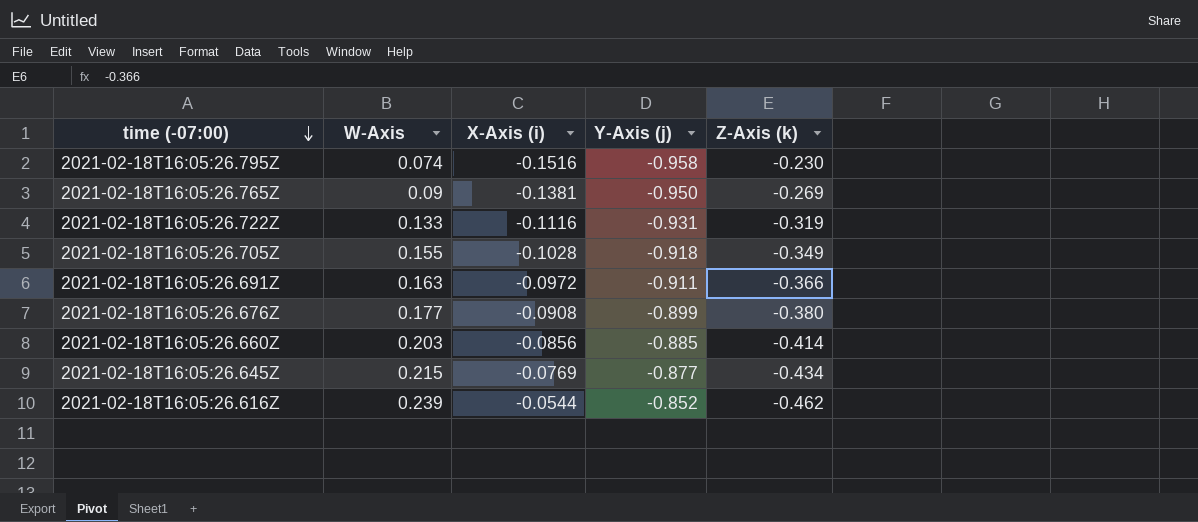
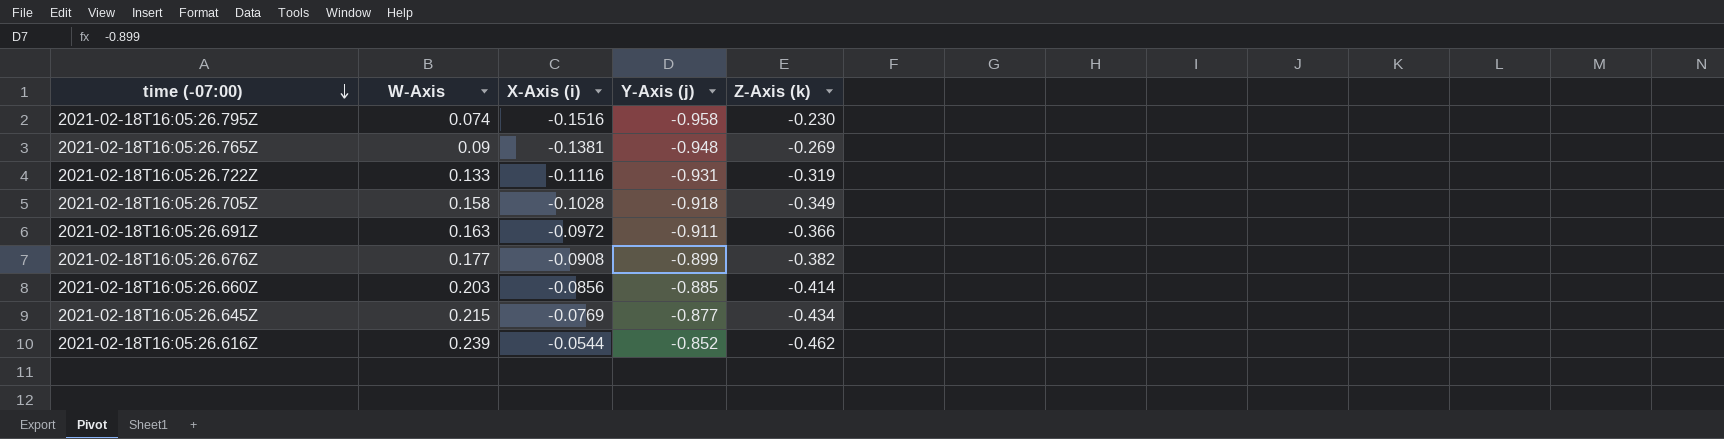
2021-02-18T16:05:26.765Z | Y-Axis (j): -0.950 -> -0.948
2021-02-18T16:05:26.705Z | W-Axis: 0.155 -> 0.158
2021-02-18T16:05:26.676Z | Z-Axis (k): -0.380 -> -0.382

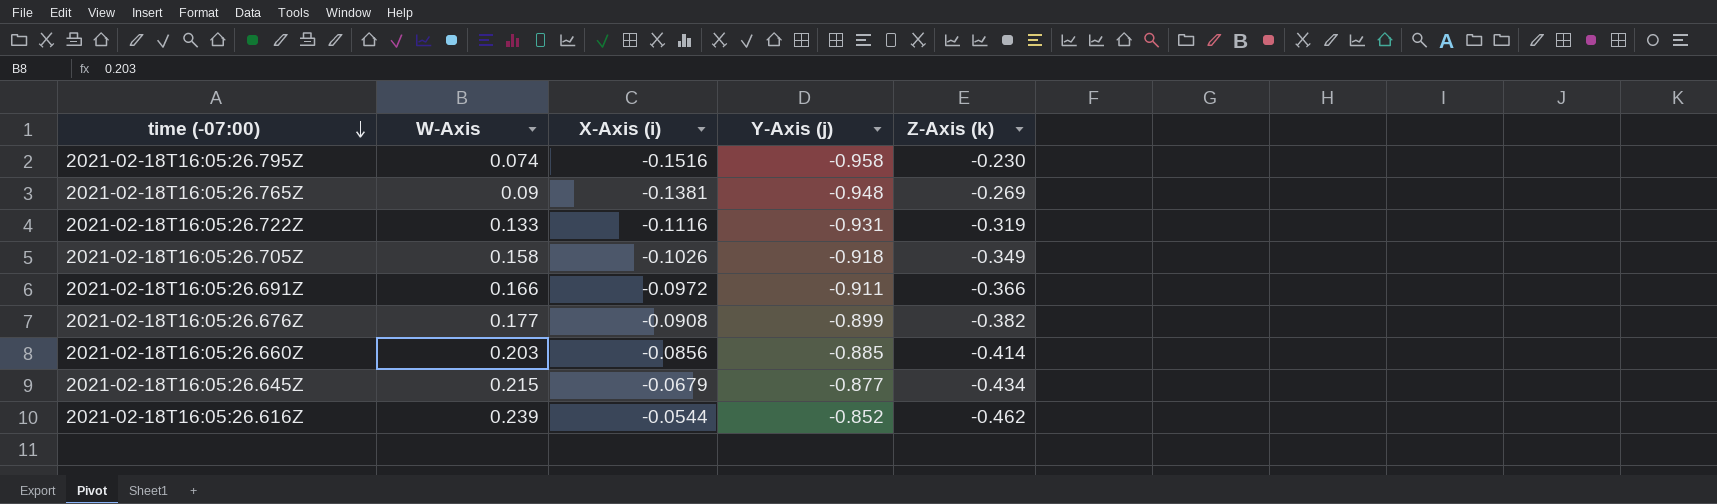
2021-02-18T16:05:26.705Z | X-Axis (i): -0.1028 -> -0.1026
2021-02-18T16:05:26.691Z | W-Axis: 0.163 -> 0.166
2021-02-18T16:05:26.645Z | X-Axis (i): -0.0769 -> -0.0679

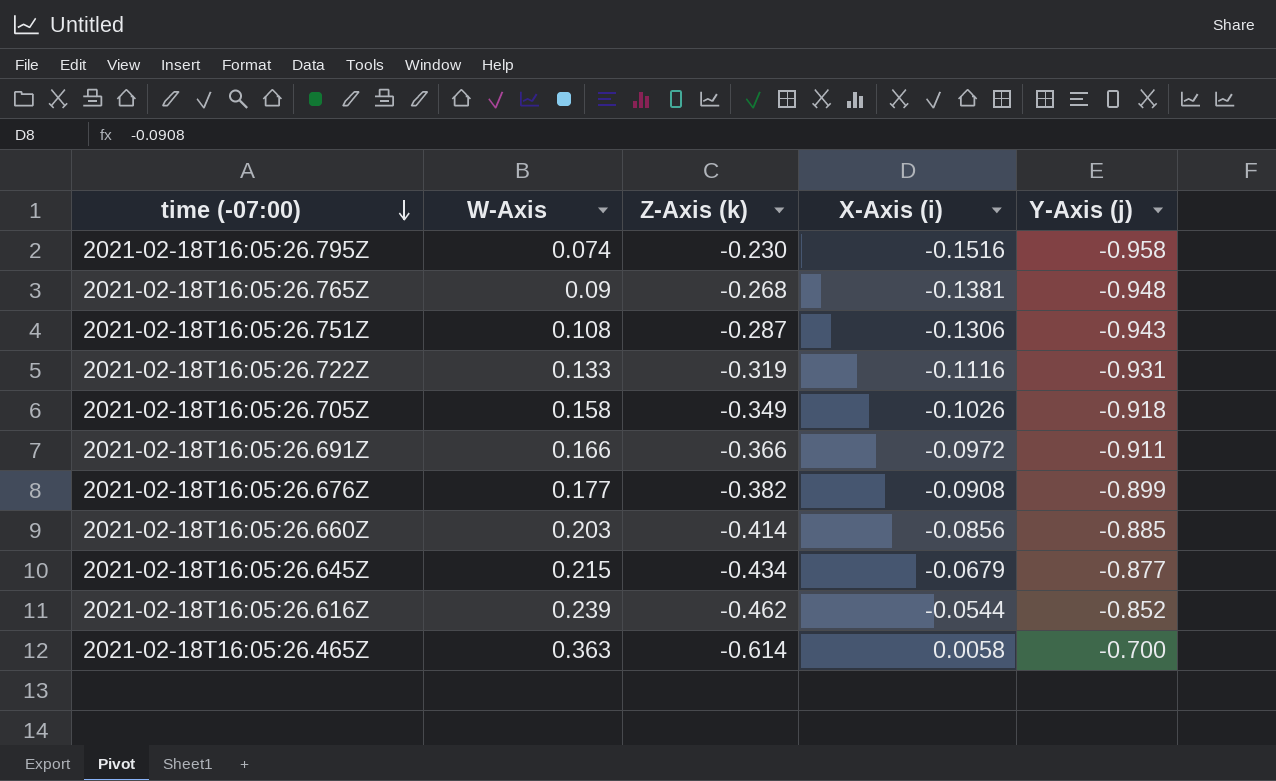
column Z-Axis (k) | position: 5 -> 3
2021-02-18T16:05:26.765Z | Z-Axis (k): -0.269 -> -0.268
row 2021-02-18T16:05:26.751Z: none -> 0.108 | -0.287 | -0.1306 | -0.943
row 2021-02-18T16:05:26.465Z: none -> 0.363 | -0.614 | 0.0058 | -0.700

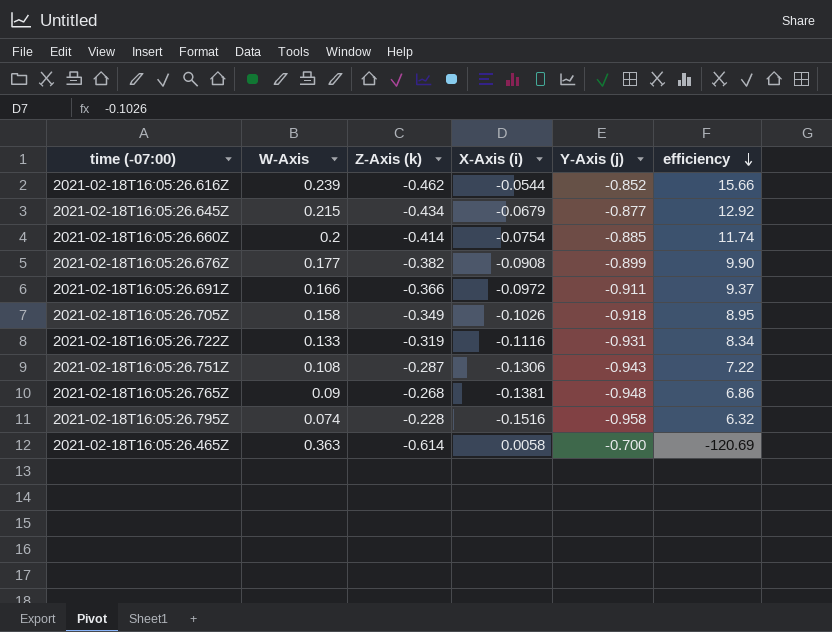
row order: time (-07:00) descending -> efficiency descending
column efficiency | formula: none -> [Y-Axis (j)] / [X-Axis (i)]
2021-02-18T16:05:26.660Z | W-Axis: 0.203 -> 0.2
2021-02-18T16:05:26.660Z | X-Axis (i): -0.0856 -> -0.0754
2021-02-18T16:05:26.795Z | Z-Axis (k): -0.230 -> -0.228

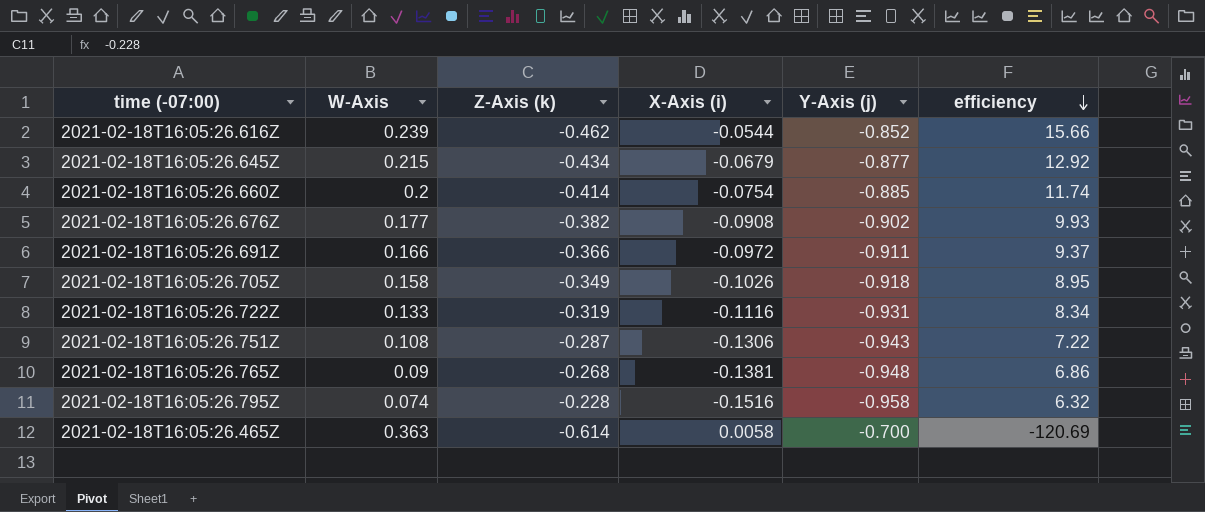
2021-02-18T16:05:26.676Z | Y-Axis (j): -0.899 -> -0.902
2021-02-18T16:05:26.676Z | efficiency: 9.90 -> 9.93

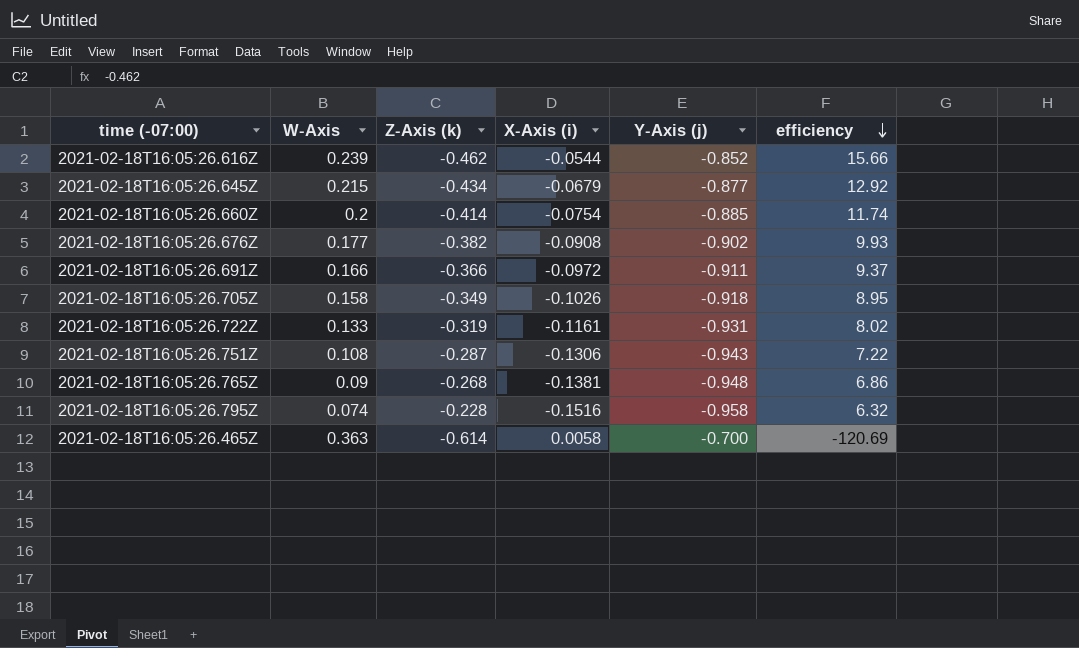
2021-02-18T16:05:26.722Z | X-Axis (i): -0.1116 -> -0.1161
2021-02-18T16:05:26.722Z | efficiency: 8.34 -> 8.02

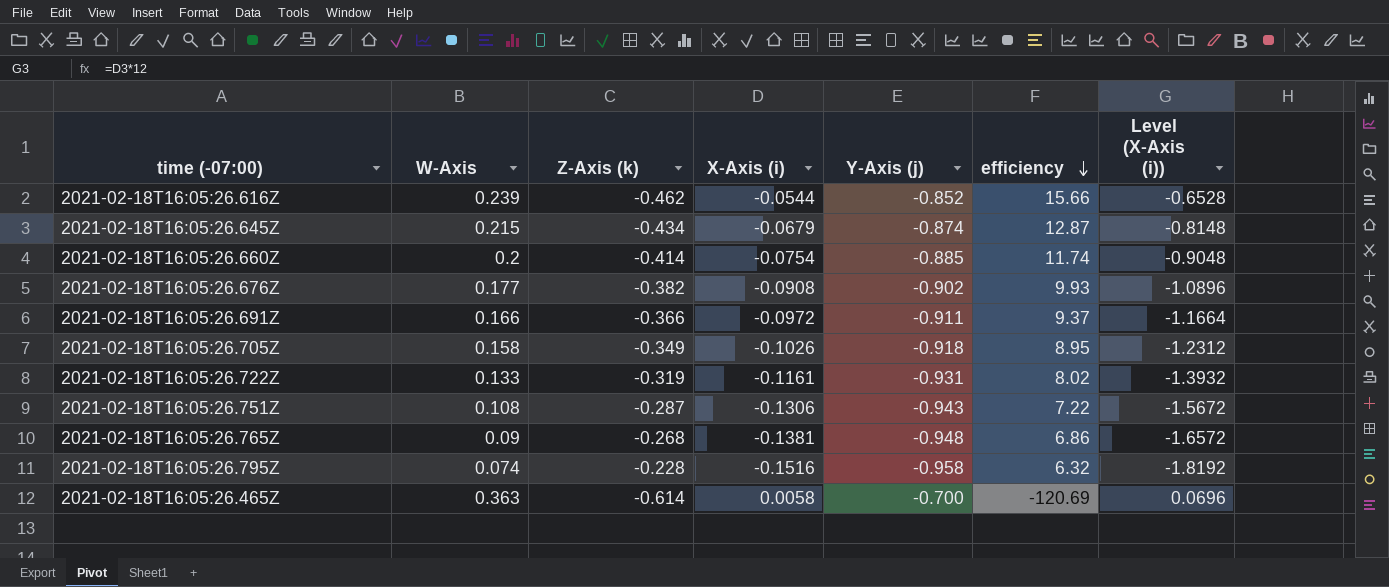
column Level (X-Axis (i)) | formula: none -> [X-Axis (i)] * 12
2021-02-18T16:05:26.645Z | Y-Axis (j): -0.877 -> -0.874
2021-02-18T16:05:26.645Z | efficiency: 12.92 -> 12.87

